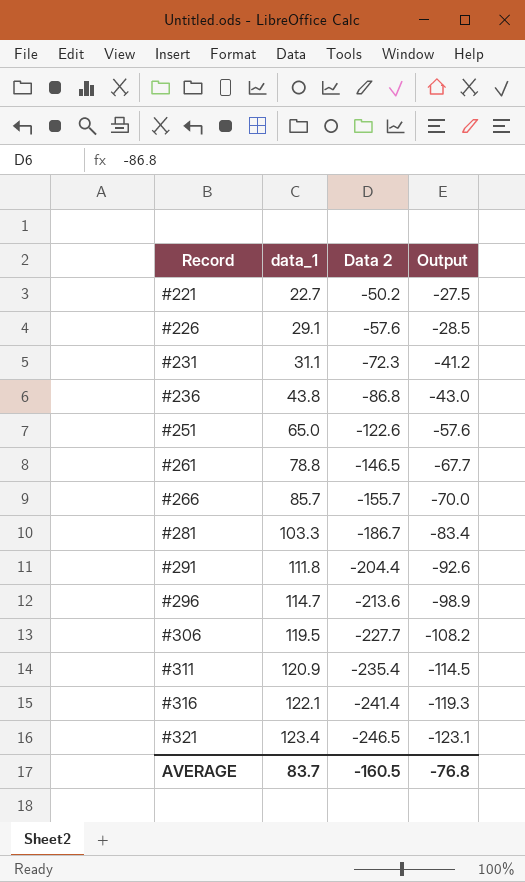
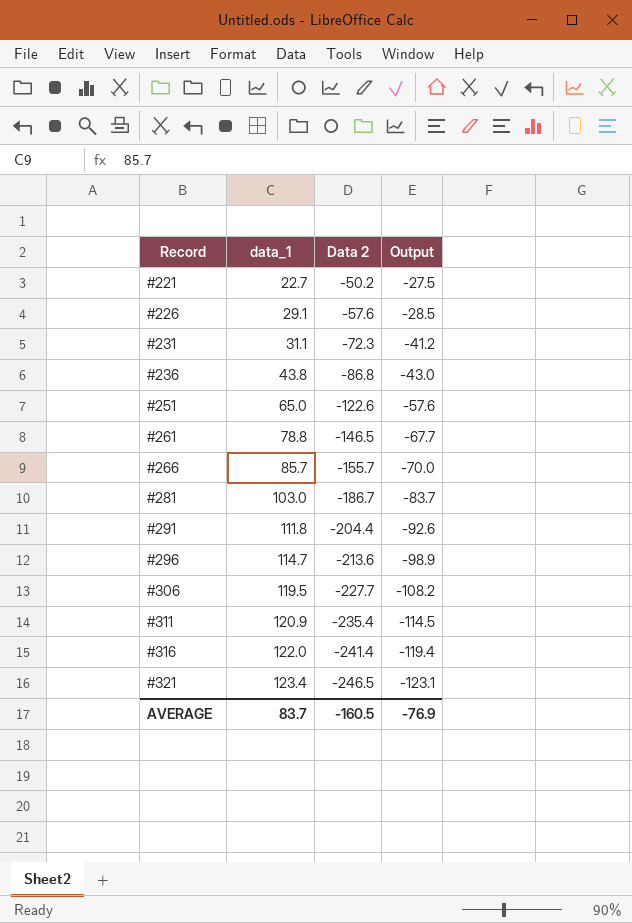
#281 | data_1: 103.3 -> 103.0
#281 | Output: -83.4 -> -83.7
#316 | data_1: 122.1 -> 122.0
#316 | Output: -119.3 -> -119.4
AVERAGE | Output: -76.8 -> -76.9

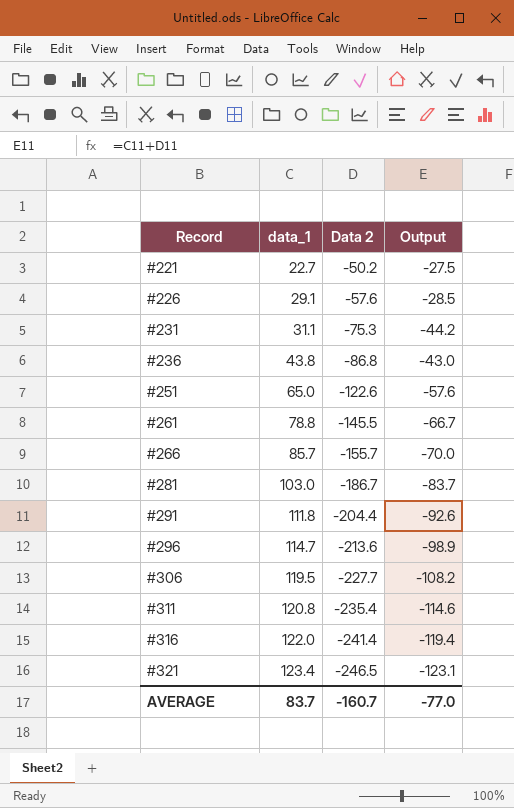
#231 | Data 2: -72.3 -> -75.3
#231 | Output: -41.2 -> -44.2
#261 | Data 2: -146.5 -> -145.5
#261 | Output: -67.7 -> -66.7
#311 | data_1: 120.9 -> 120.8
#311 | Output: -114.5 -> -114.6
AVERAGE | Data 2: -160.5 -> -160.7
AVERAGE | Output: -76.9 -> -77.0

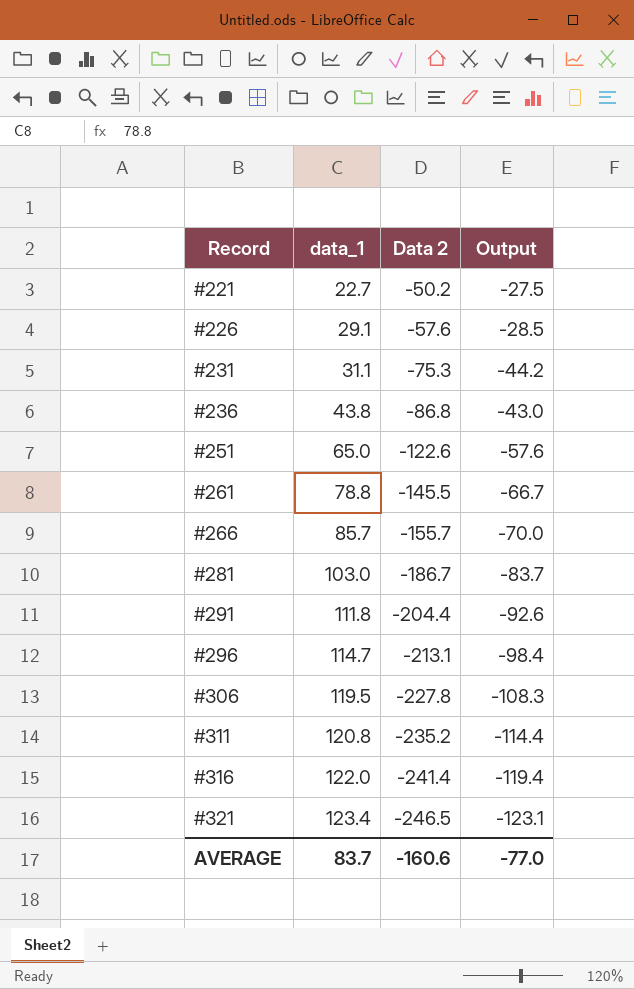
#296 | Data 2: -213.6 -> -213.1
#296 | Output: -98.9 -> -98.4
#306 | Data 2: -227.7 -> -227.8
#306 | Output: -108.2 -> -108.3
#311 | Data 2: -235.4 -> -235.2
#311 | Output: -114.6 -> -114.4
AVERAGE | Data 2: -160.7 -> -160.6

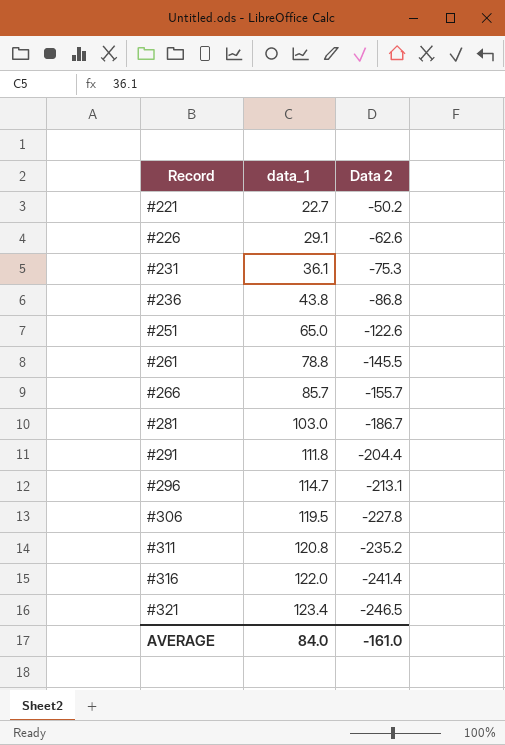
column Output | formula: [data_1] + [Data 2] -> none
#226 | Data 2: -57.6 -> -62.6
#231 | data_1: 31.1 -> 36.1
AVERAGE | data_1: 83.7 -> 84.0
AVERAGE | Data 2: -160.6 -> -161.0

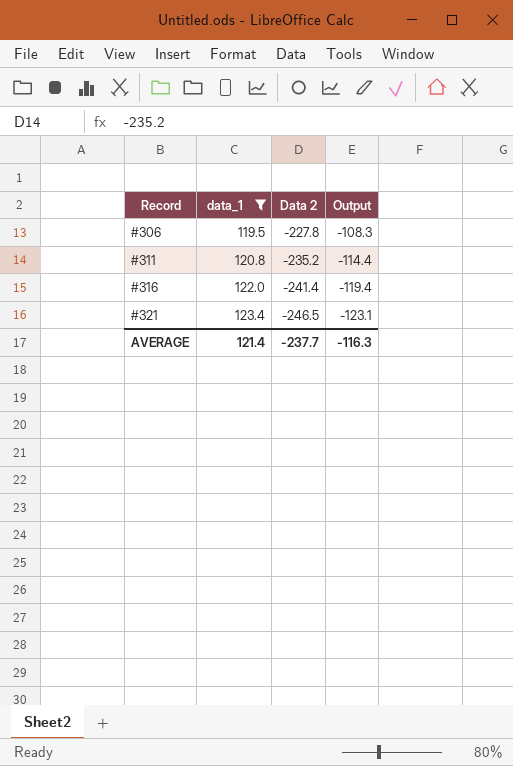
filter: none -> data_1 >= 119.5
column Output | formula: none -> [data_1] + [Data 2]
AVERAGE | data_1: 84.0 -> 121.4
AVERAGE | Data 2: -161.0 -> -237.7

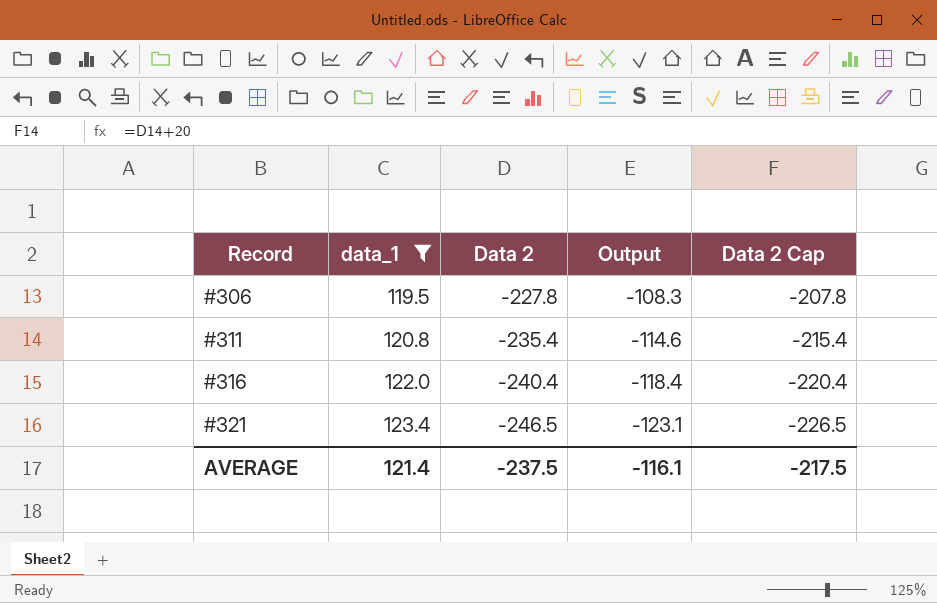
column Data 2 Cap | formula: none -> [Data 2] + 20
#311 | Data 2: -235.2 -> -235.4
#311 | Output: -114.4 -> -114.6
#316 | Data 2: -241.4 -> -240.4
#316 | Output: -119.4 -> -118.4
AVERAGE | Data 2: -237.7 -> -237.5
AVERAGE | Output: -116.3 -> -116.1

